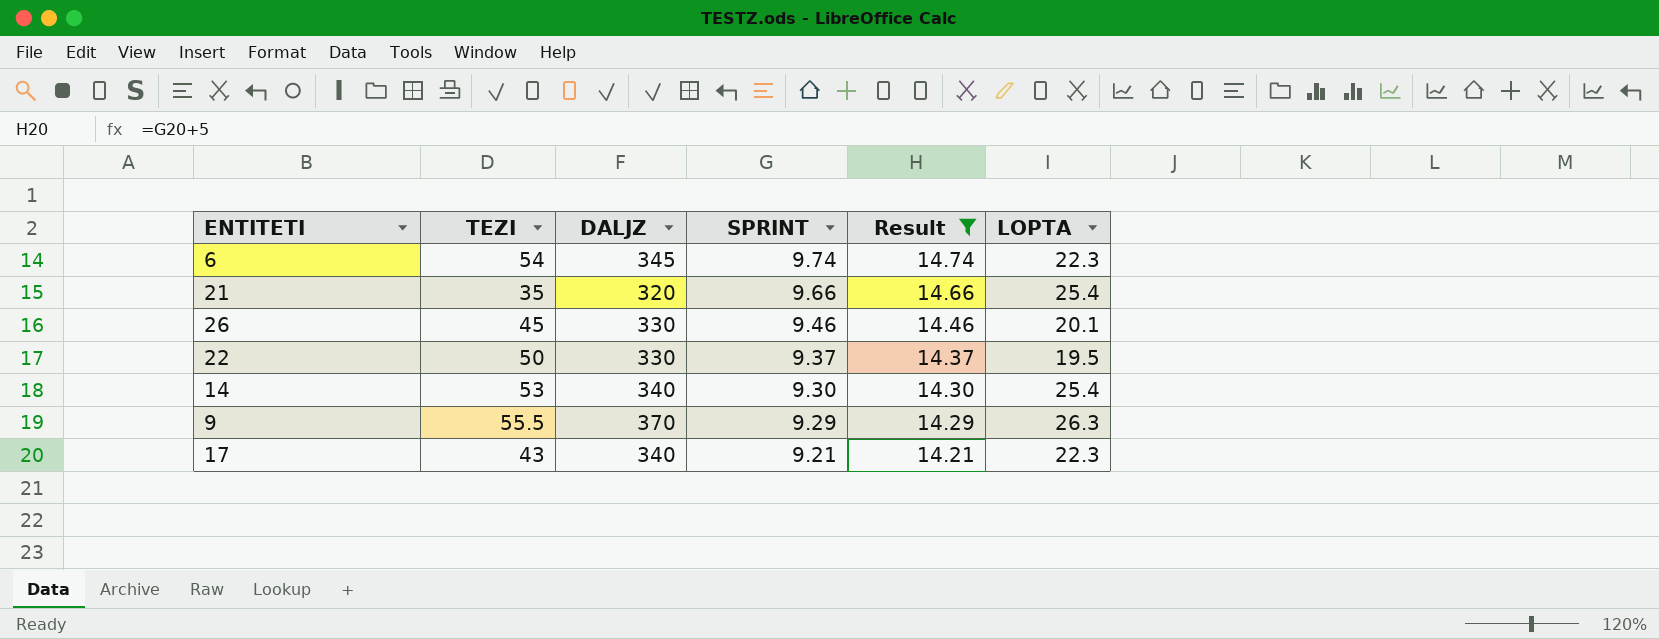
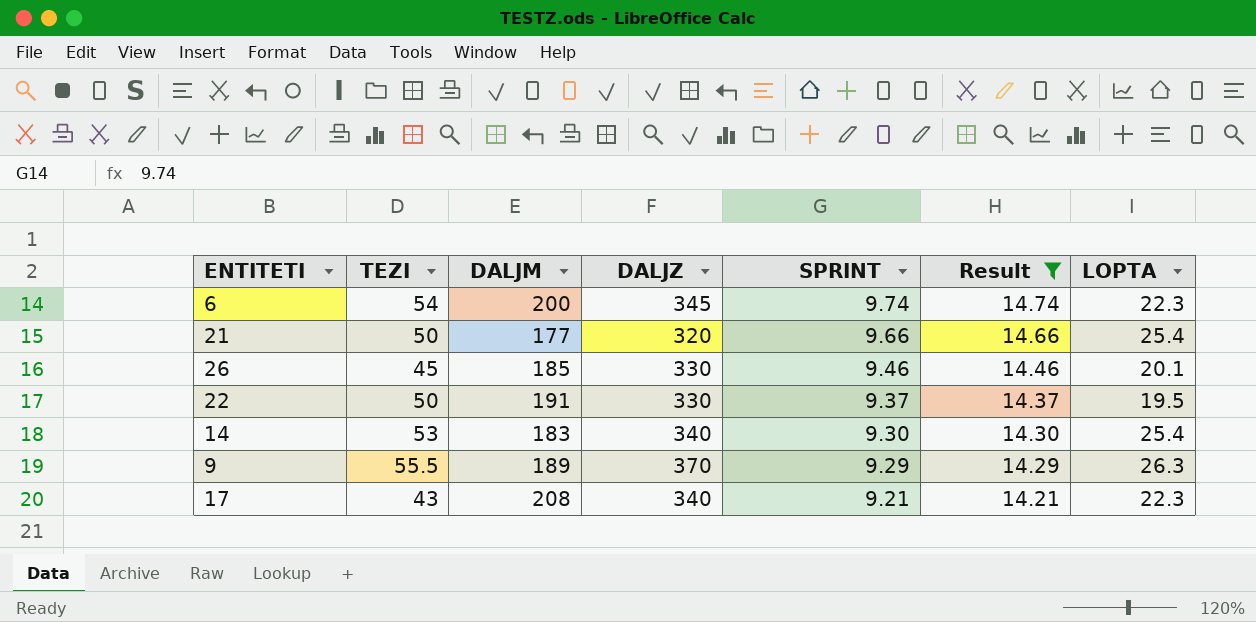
column DALJM | position: none -> 3
21 | TEZI: 35 -> 50

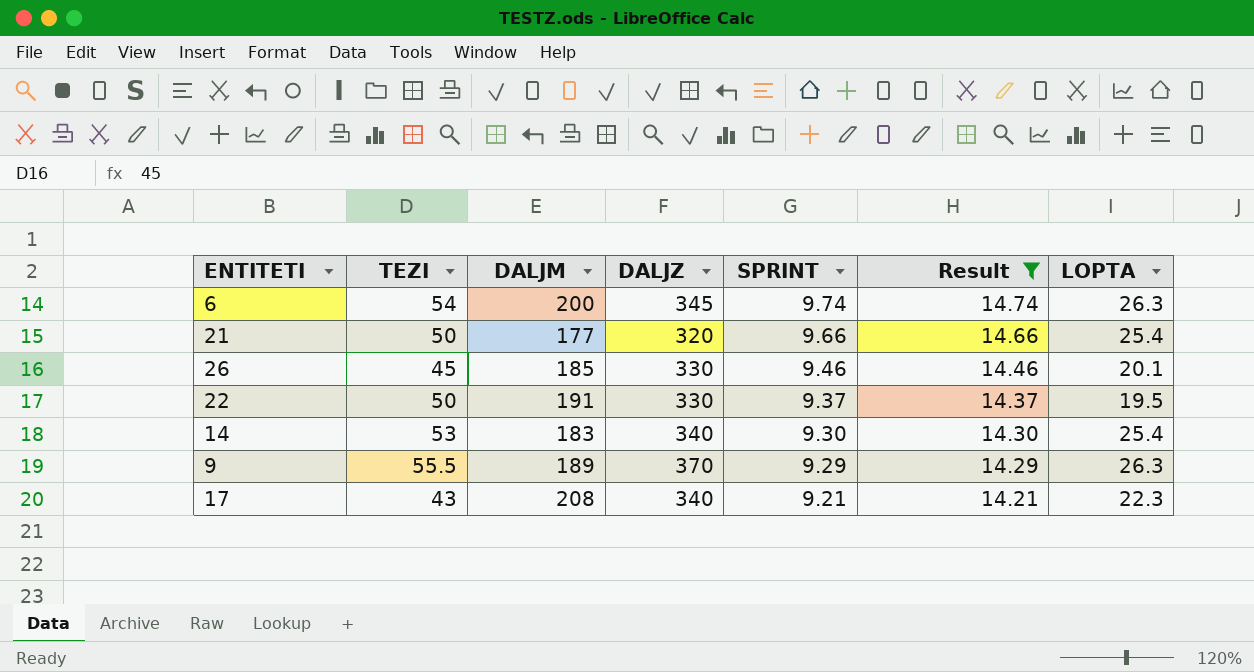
6 | LOPTA: 22.3 -> 26.3

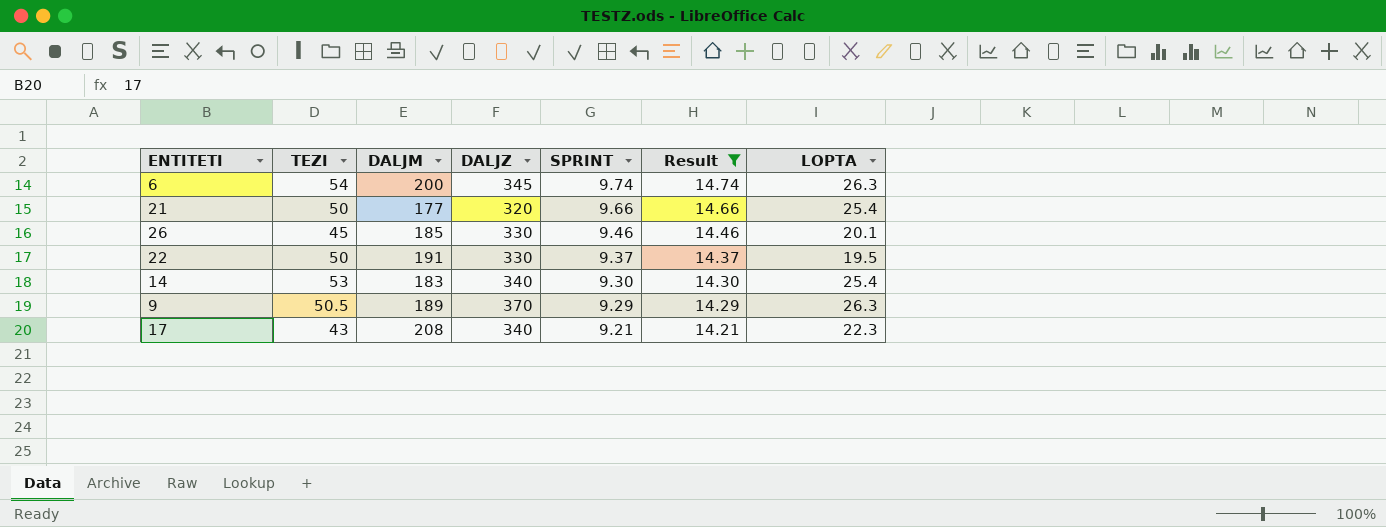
9 | TEZI: 55.5 -> 50.5

